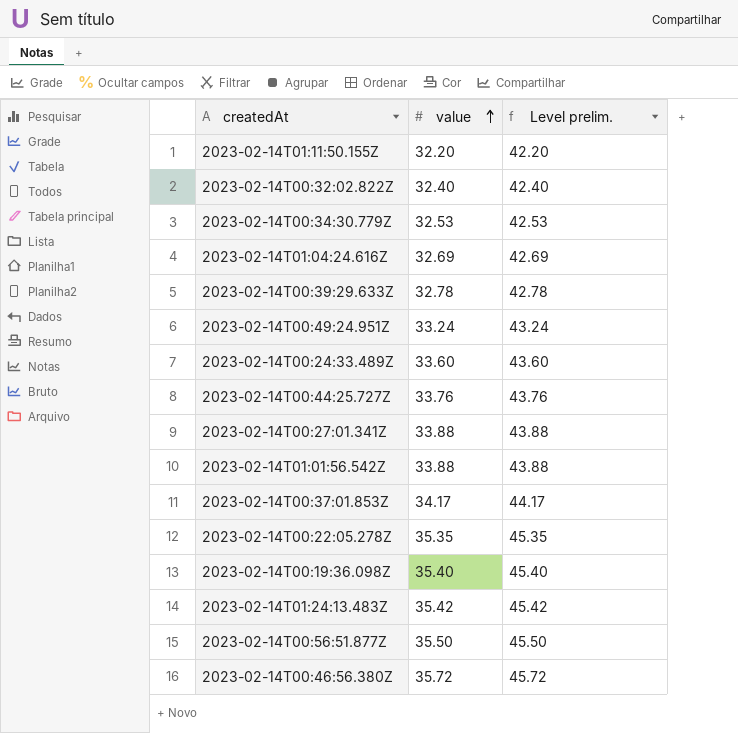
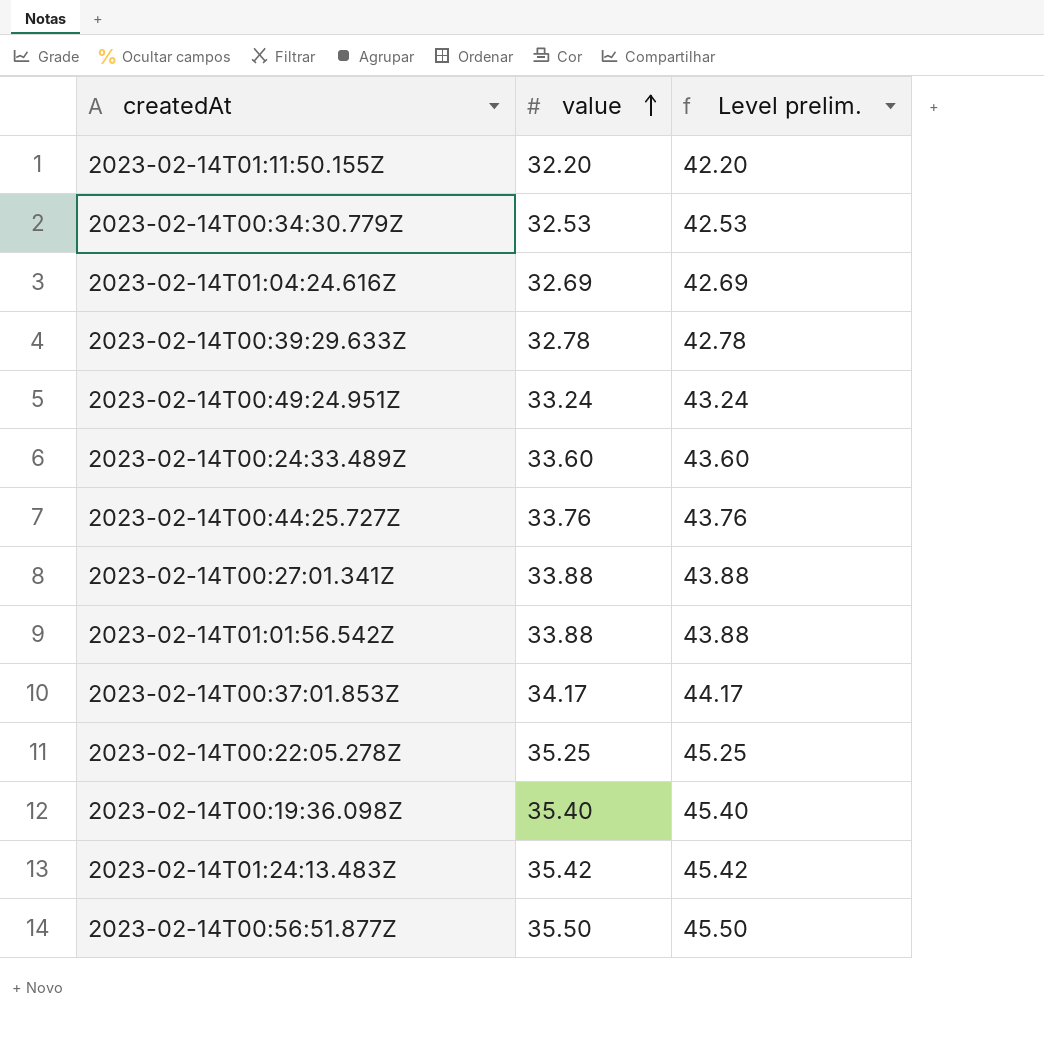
row 2023-02-14T00:32:02.822Z: 32.40 | 42.40 -> none
row 2023-02-14T00:46:56.380Z: 35.72 | 45.72 -> none
2023-02-14T00:22:05.278Z | value: 35.35 -> 35.25
2023-02-14T00:22:05.278Z | Level prelim.: 45.35 -> 45.25

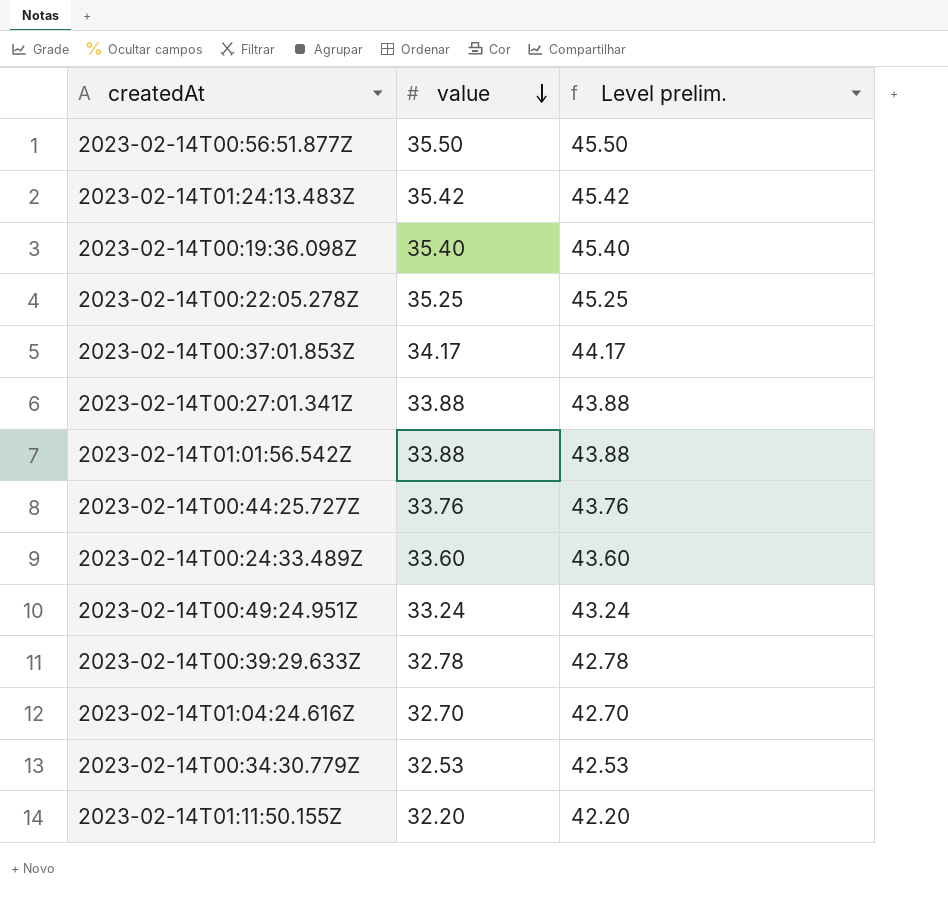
row order: value ascending -> value descending
2023-02-14T01:04:24.616Z | value: 32.69 -> 32.70
2023-02-14T01:04:24.616Z | Level prelim.: 42.69 -> 42.70

